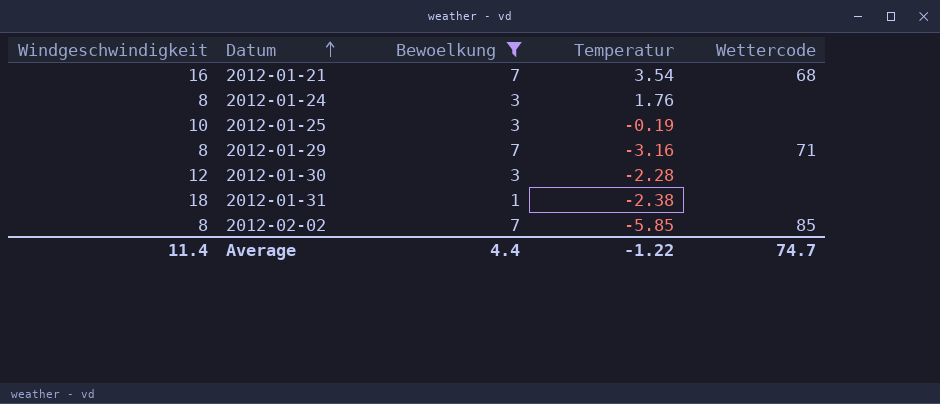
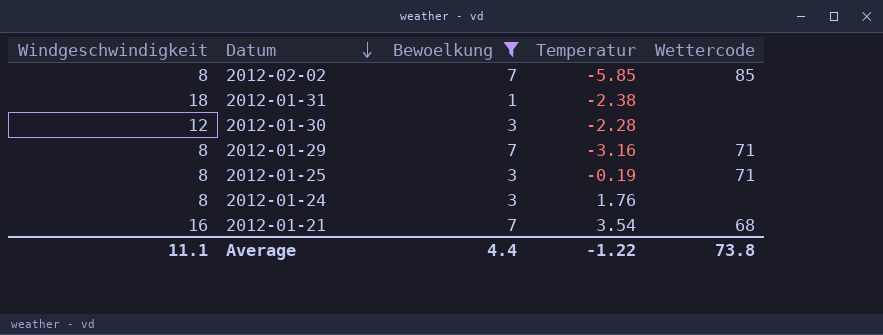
row order: Datum ascending -> Datum descending
2012-01-25 | Windgeschwindigkeit: 10 -> 8
2012-01-25 | Wettercode: none -> 71
Average | Windgeschwindigkeit: 11.4 -> 11.1
Average | Wettercode: 74.7 -> 73.8

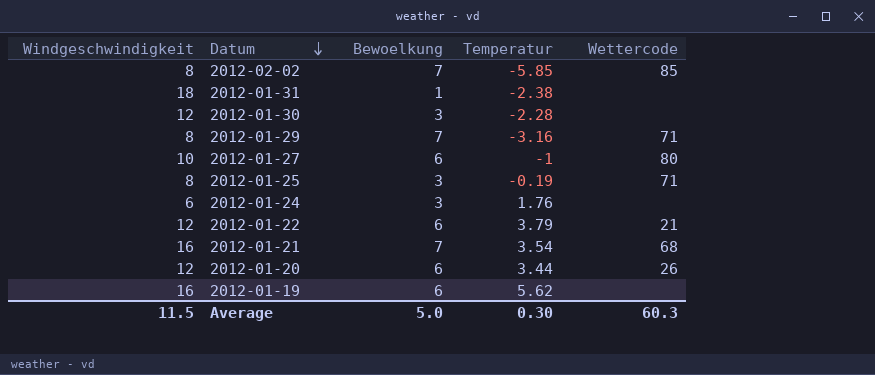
filter: Bewoelkung != 6 -> none
2012-01-24 | Windgeschwindigkeit: 8 -> 6
Average | Windgeschwindigkeit: 11.1 -> 11.5
Average | Bewoelkung: 4.4 -> 5.0
Average | Temperatur: -1.22 -> 0.30
Average | Wettercode: 73.8 -> 60.3

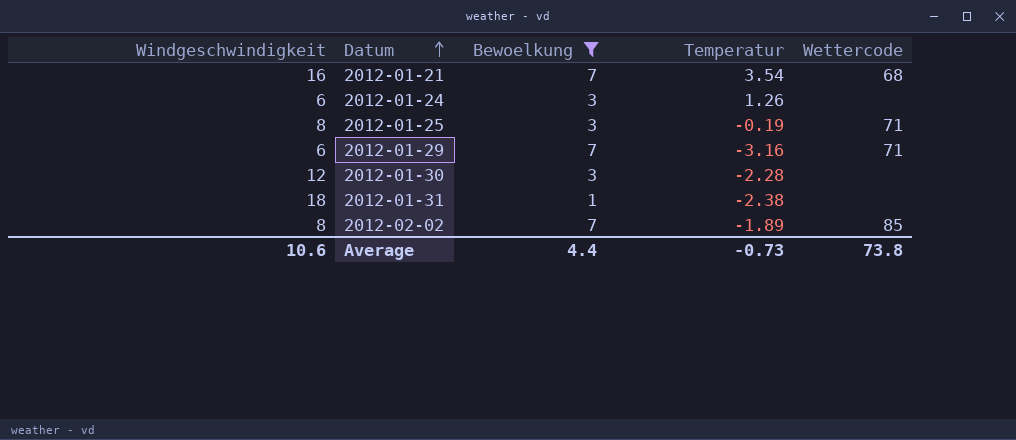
filter: none -> Bewoelkung != 6
row order: Datum descending -> Datum ascending
2012-01-24 | Temperatur: 1.76 -> 1.26
2012-01-29 | Windgeschwindigkeit: 8 -> 6
2012-02-02 | Temperatur: -5.85 -> -1.89
Average | Windgeschwindigkeit: 11.5 -> 10.6
Average | Bewoelkung: 5.0 -> 4.4
Average | Temperatur: 0.30 -> -0.73
Average | Wettercode: 60.3 -> 73.8

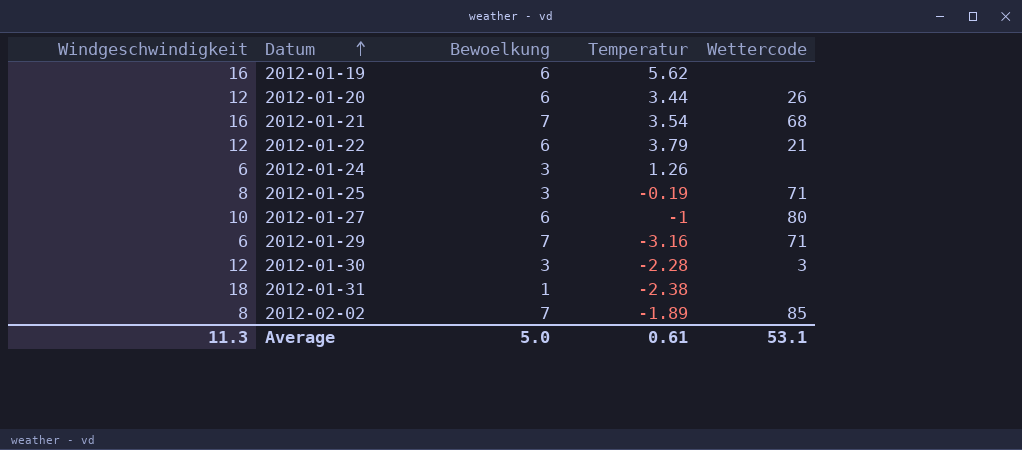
filter: Bewoelkung != 6 -> none
2012-01-30 | Wettercode: none -> 3
Average | Windgeschwindigkeit: 10.6 -> 11.3
Average | Bewoelkung: 4.4 -> 5.0
Average | Temperatur: -0.73 -> 0.61
Average | Wettercode: 73.8 -> 53.1

